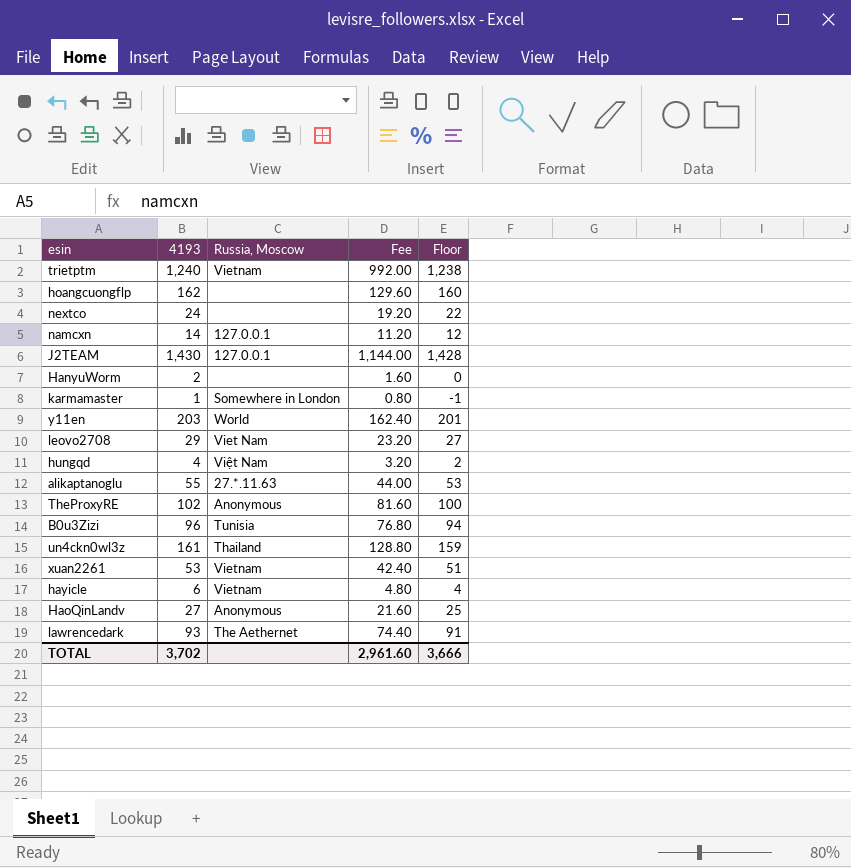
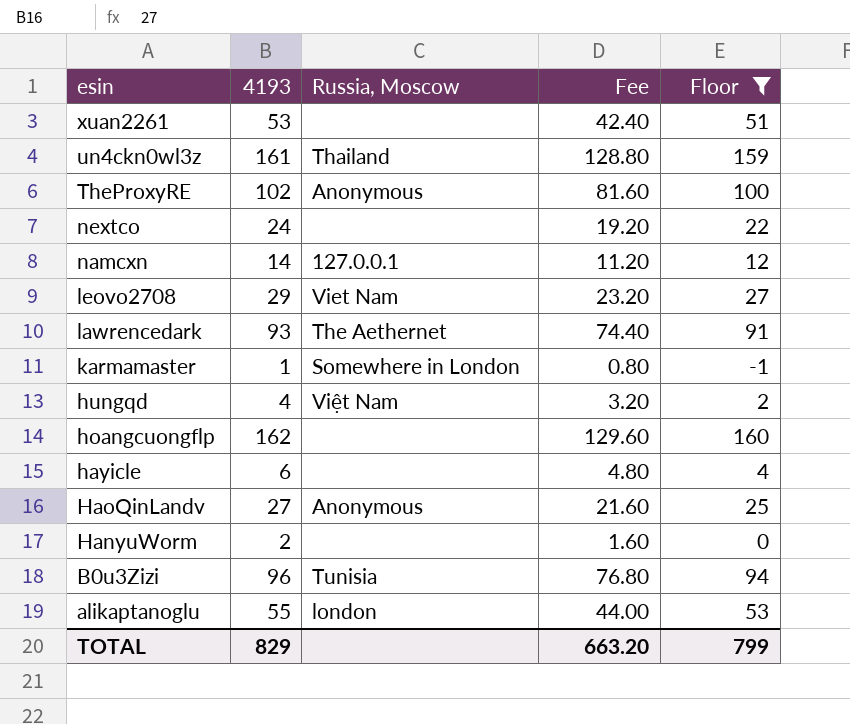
filter: none -> Floor <= 160
row order: none -> esin descending
xuan2261 | Russia, Moscow: Vietnam -> none
hayicle | Russia, Moscow: Vietnam -> none
alikaptanoglu | Russia, Moscow: 27.*.11.63 -> london
TOTAL | 4193: 3,702 -> 829
TOTAL | Fee: 2,961.60 -> 663.20
TOTAL | Floor: 3,666 -> 799

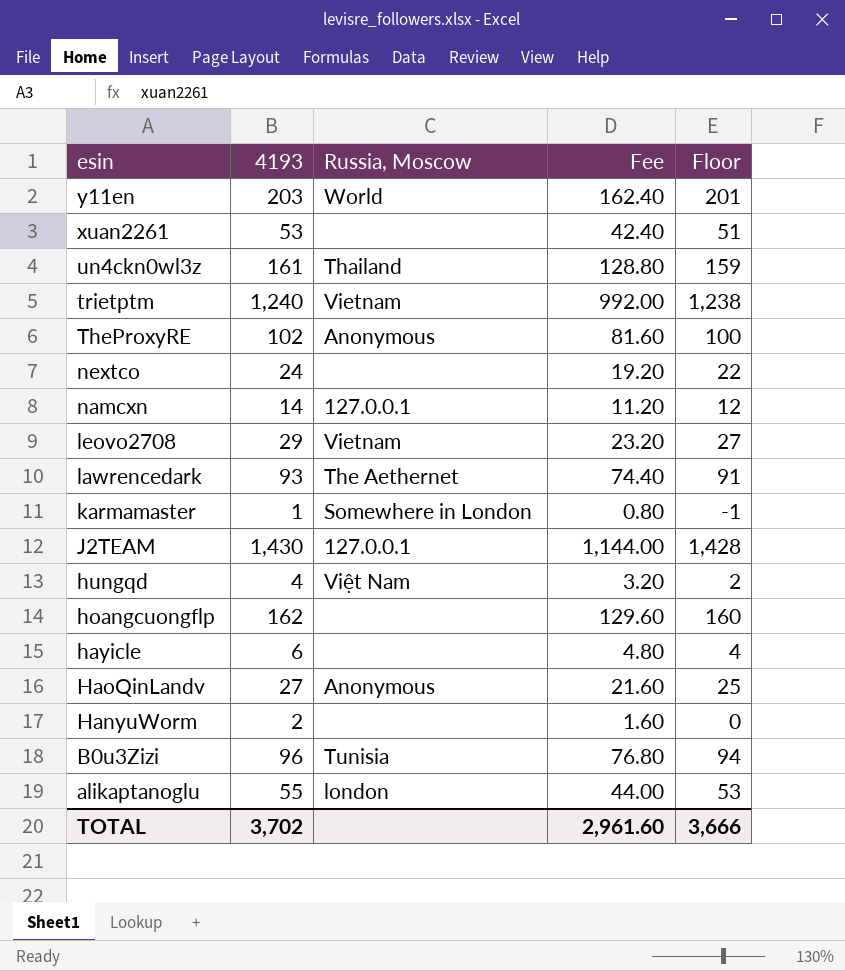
filter: Floor <= 160 -> none
leovo2708 | Russia, Moscow: Viet Nam -> Vietnam
TOTAL | 4193: 829 -> 3,702
TOTAL | Fee: 663.20 -> 2,961.60
TOTAL | Floor: 799 -> 3,666

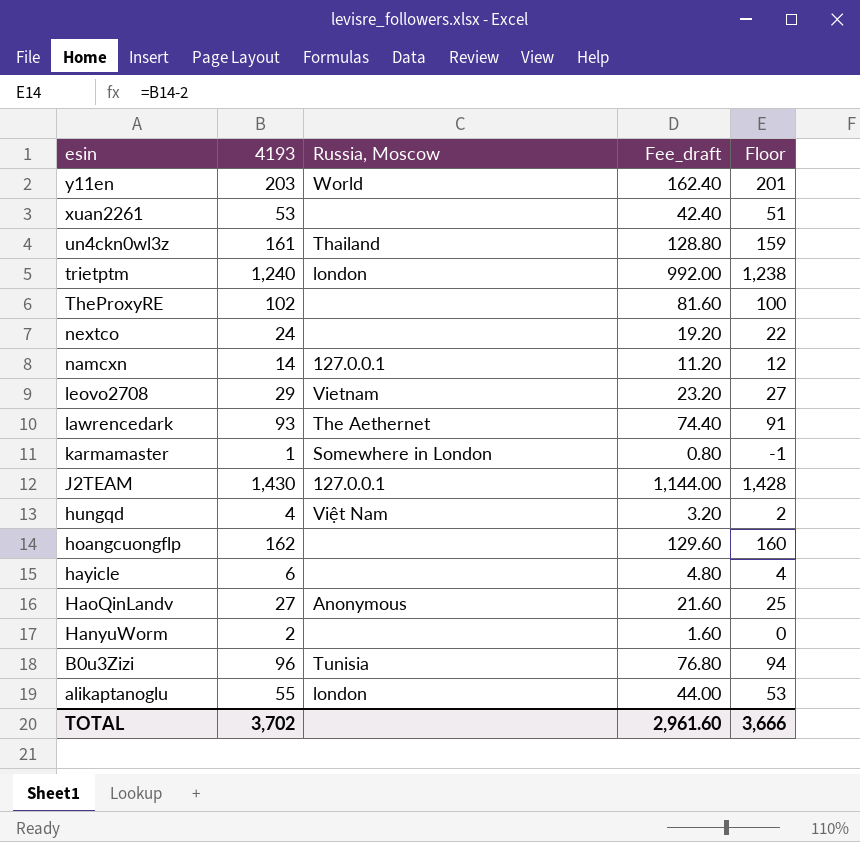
column name: Fee -> Fee_draft
trietptm | Russia, Moscow: Vietnam -> london
TheProxyRE | Russia, Moscow: Anonymous -> none

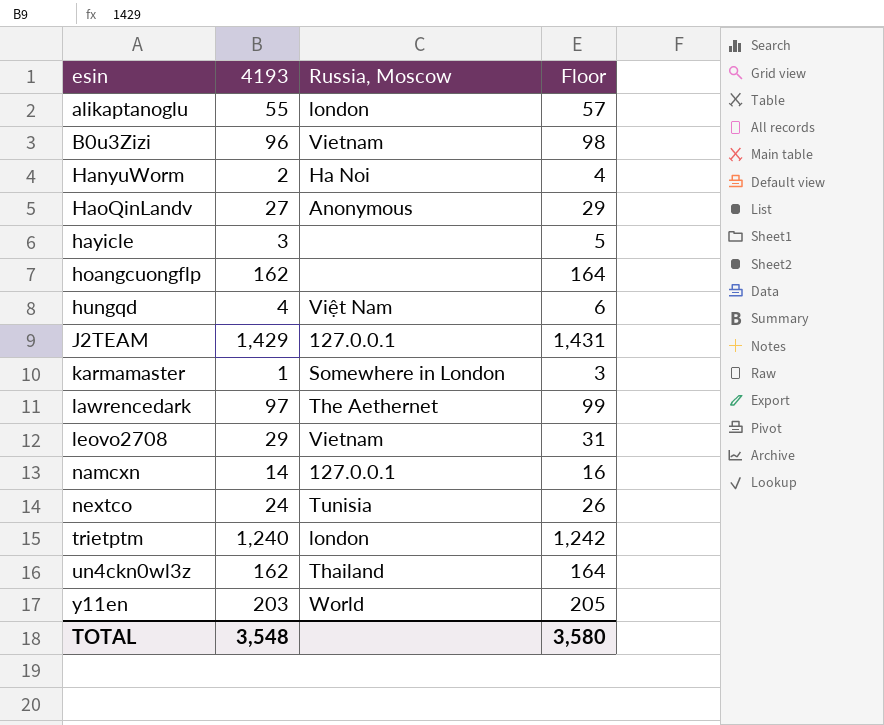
row order: esin descending -> esin ascending
column Fee_draft | formula: [4193] * 0.8 -> none
column Floor | formula: [4193] - 2 -> [4193] + 2
row xuan2261: 53 | none | 42.40 | 51 -> none
row TheProxyRE: 102 | none | 81.60 | 100 -> none
B0u3Zizi | Russia, Moscow: Tunisia -> Vietnam
HanyuWorm | Russia, Moscow: none -> Ha Noi
hayicle | 4193: 6 -> 3
J2TEAM | 4193: 1,430 -> 1,429
lawrencedark | 4193: 93 -> 97
nextco | Russia, Moscow: none -> Tunisia
un4ckn0wl3z | 4193: 161 -> 162
TOTAL | 4193: 3,702 -> 3,548
TOTAL | Floor: 3,666 -> 3,580

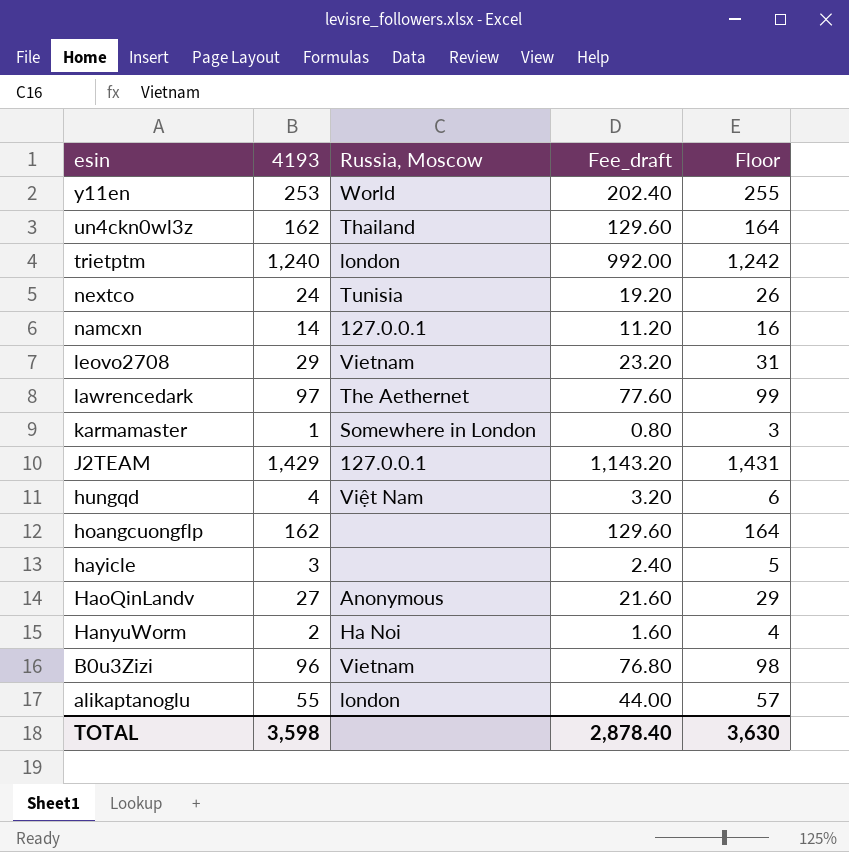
row order: esin ascending -> esin descending
column Fee_draft | formula: none -> [4193] * 0.8
y11en | 4193: 203 -> 253
y11en | Floor: 205 -> 255
TOTAL | 4193: 3,548 -> 3,598
TOTAL | Floor: 3,580 -> 3,630

